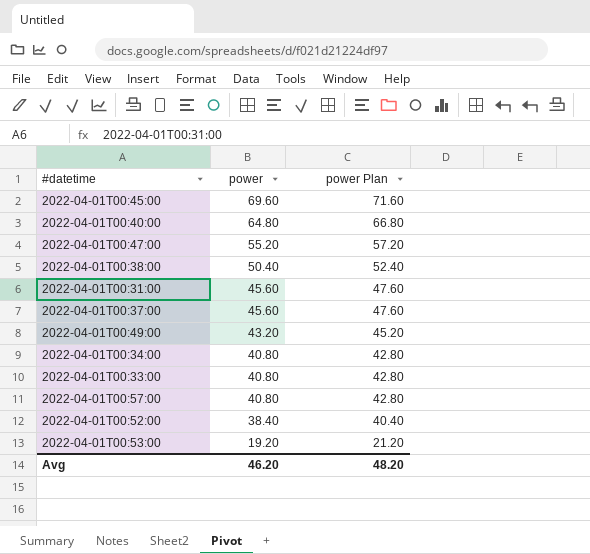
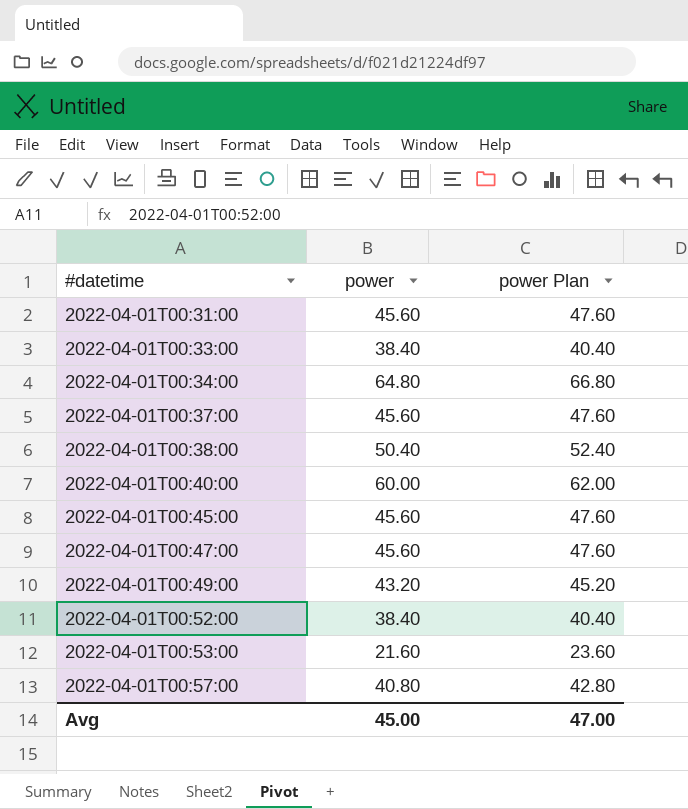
row order: power descending -> #datetime ascending
2022-04-01T00:33:00 | power: 40.80 -> 38.40
2022-04-01T00:33:00 | power Plan: 42.80 -> 40.40
2022-04-01T00:34:00 | power: 40.80 -> 64.80
2022-04-01T00:34:00 | power Plan: 42.80 -> 66.80
2022-04-01T00:40:00 | power: 64.80 -> 60.00
2022-04-01T00:40:00 | power Plan: 66.80 -> 62.00
2022-04-01T00:45:00 | power: 69.60 -> 45.60
2022-04-01T00:45:00 | power Plan: 71.60 -> 47.60
2022-04-01T00:47:00 | power: 55.20 -> 45.60
2022-04-01T00:47:00 | power Plan: 57.20 -> 47.60
2022-04-01T00:53:00 | power: 19.20 -> 21.60
2022-04-01T00:53:00 | power Plan: 21.20 -> 23.60
Avg | power: 46.20 -> 45.00
Avg | power Plan: 48.20 -> 47.00

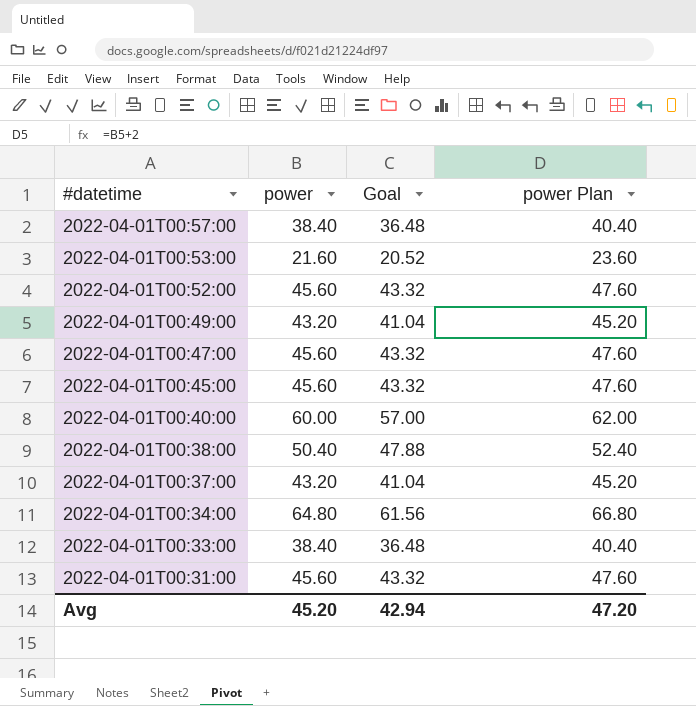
row order: #datetime ascending -> #datetime descending
column Goal | formula: none -> [power] * 0.95
2022-04-01T00:57:00 | power: 40.80 -> 38.40
2022-04-01T00:57:00 | power Plan: 42.80 -> 40.40
2022-04-01T00:52:00 | power: 38.40 -> 45.60
2022-04-01T00:52:00 | power Plan: 40.40 -> 47.60
2022-04-01T00:37:00 | power: 45.60 -> 43.20
2022-04-01T00:37:00 | power Plan: 47.60 -> 45.20
Avg | power: 45.00 -> 45.20
Avg | power Plan: 47.00 -> 47.20

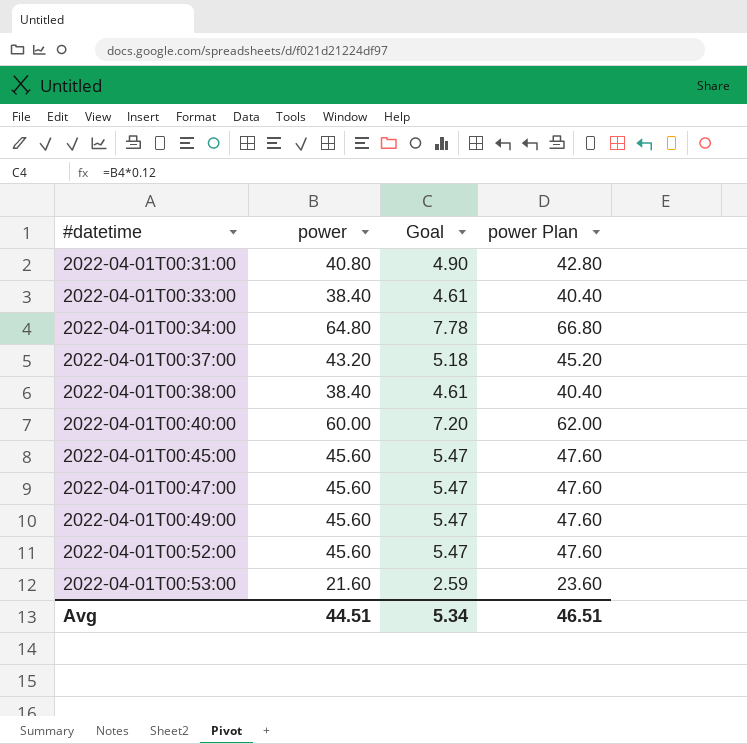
row order: #datetime descending -> #datetime ascending
column Goal | formula: [power] * 0.95 -> [power] * 0.12
row 2022-04-01T00:57:00: 38.40 | 36.48 | 40.40 -> none
2022-04-01T00:31:00 | power: 45.60 -> 40.80
2022-04-01T00:31:00 | power Plan: 47.60 -> 42.80
2022-04-01T00:38:00 | power: 50.40 -> 38.40
2022-04-01T00:38:00 | power Plan: 52.40 -> 40.40
2022-04-01T00:49:00 | power: 43.20 -> 45.60
2022-04-01T00:49:00 | power Plan: 45.20 -> 47.60
Avg | power: 45.20 -> 44.51
Avg | Goal: 42.94 -> 5.34
Avg | power Plan: 47.20 -> 46.51

